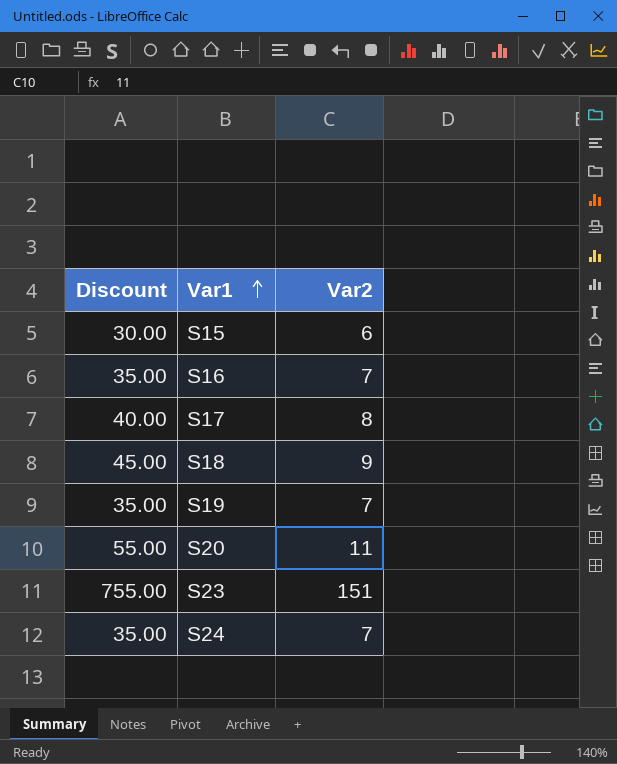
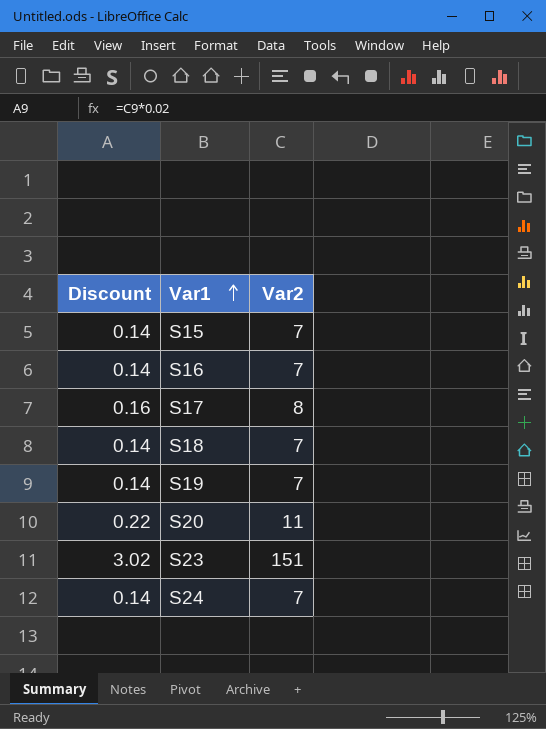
column Discount | formula: [Var2] * 5 -> [Var2] * 0.02
S15 | Var2: 6 -> 7
S18 | Var2: 9 -> 7

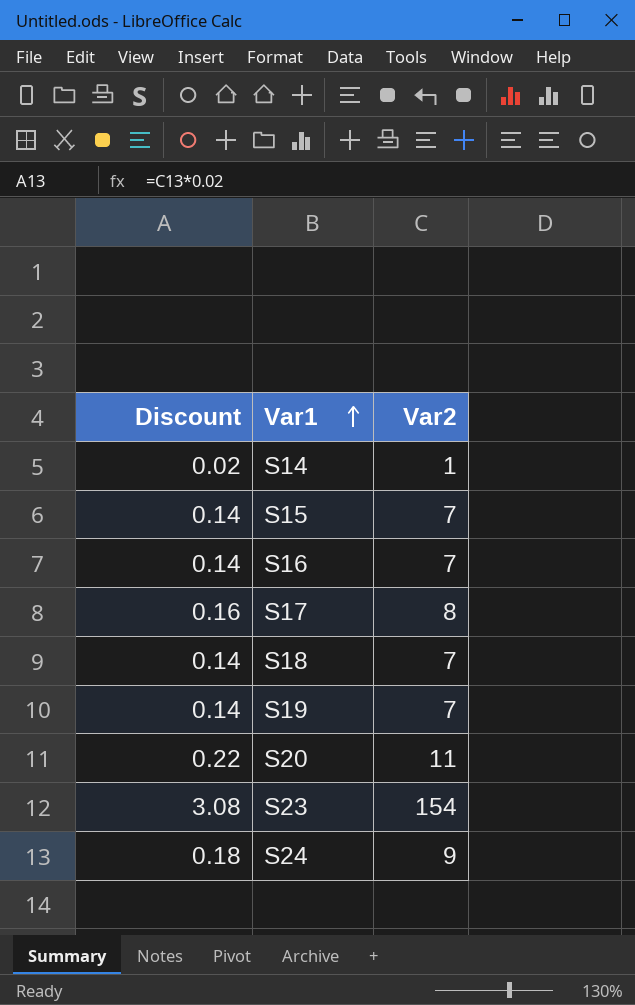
row S14: none -> 0.02 | 1
S23 | Discount: 3.02 -> 3.08
S23 | Var2: 151 -> 154
S24 | Discount: 0.14 -> 0.18
S24 | Var2: 7 -> 9

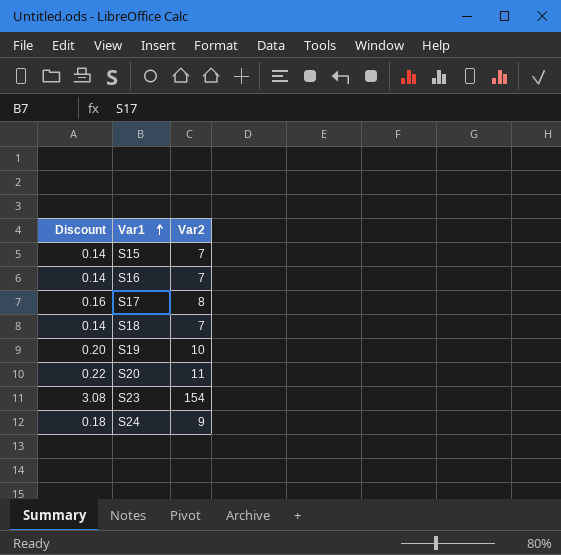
row S14: 0.02 | 1 -> none
S19 | Discount: 0.14 -> 0.20
S19 | Var2: 7 -> 10

